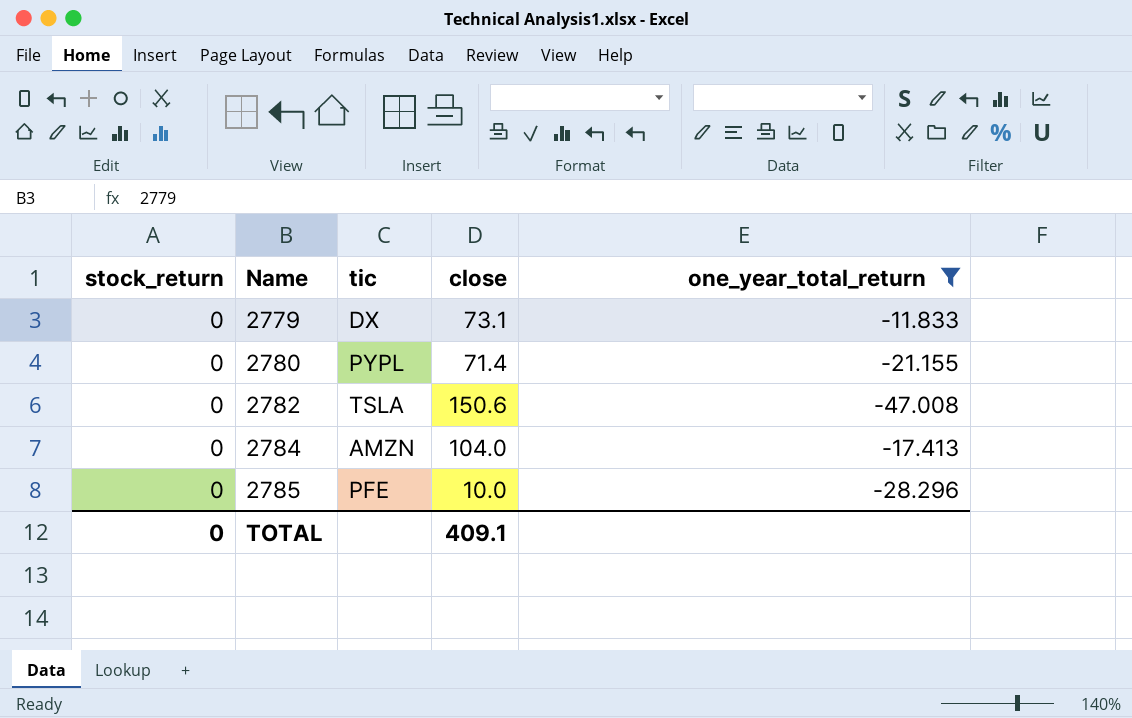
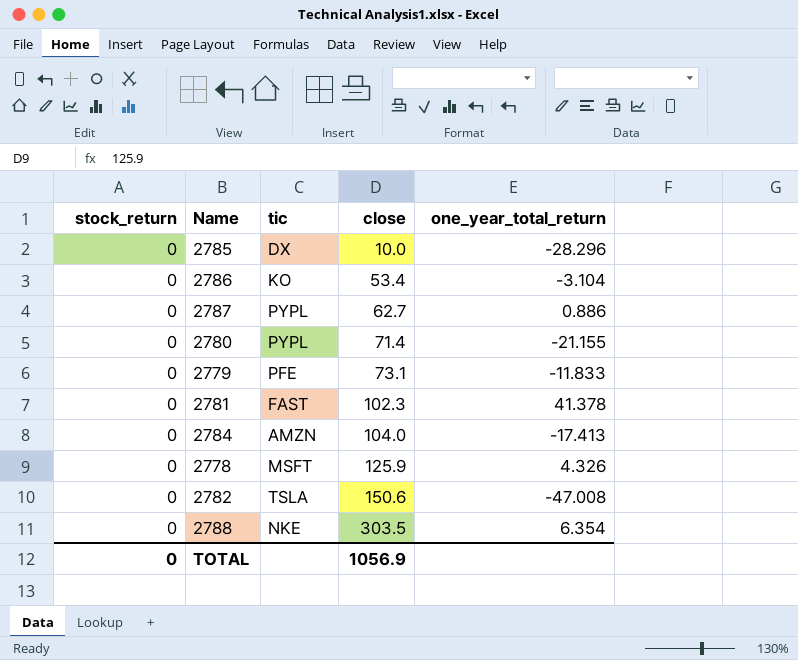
filter: one_year_total_return <= -11.833 -> none
row order: Name ascending -> close ascending
2785 | tic: PFE -> DX
2779 | tic: DX -> PFE
TOTAL | close: 409.1 -> 1056.9

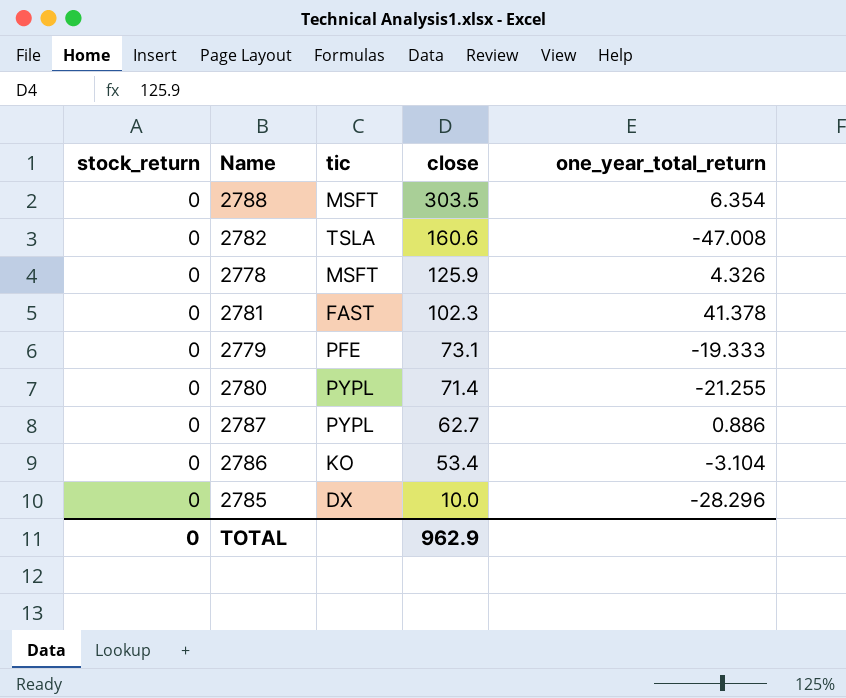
row order: close ascending -> close descending
row 2784: 0 | AMZN | 104.0 | -17.413 -> none
2788 | tic: NKE -> MSFT
2782 | close: 150.6 -> 160.6
2779 | one_year_total_return: -11.833 -> -19.333
2780 | one_year_total_return: -21.155 -> -21.255
TOTAL | close: 1056.9 -> 962.9

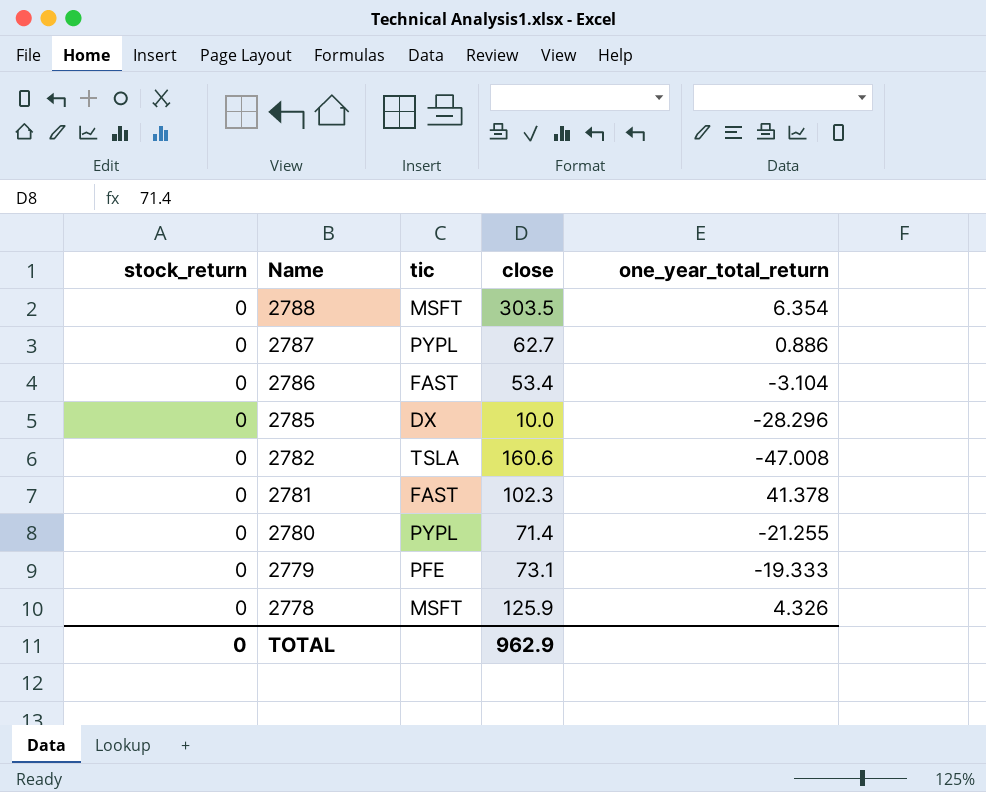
row order: close descending -> Name descending
2786 | tic: KO -> FAST

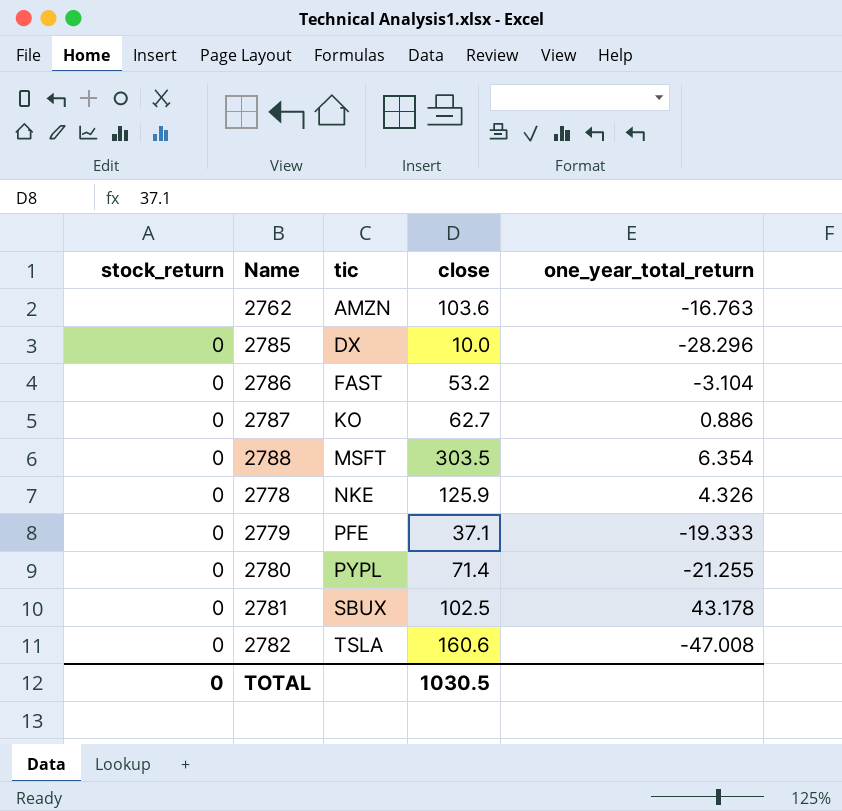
row order: Name descending -> tic ascending
row 2762: none -> none | AMZN | 103.6 | -16.763
2786 | close: 53.4 -> 53.2
2787 | tic: PYPL -> KO
2778 | tic: MSFT -> NKE
2779 | close: 73.1 -> 37.1
2781 | tic: FAST -> SBUX
2781 | close: 102.3 -> 102.5
2781 | one_year_total_return: 41.378 -> 43.178
TOTAL | close: 962.9 -> 1030.5

